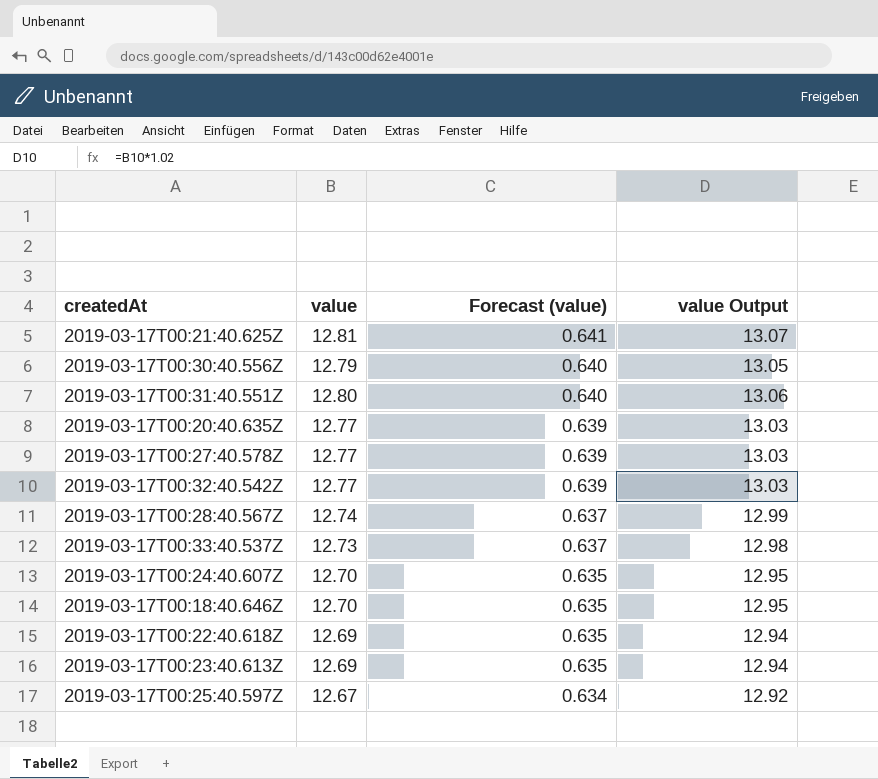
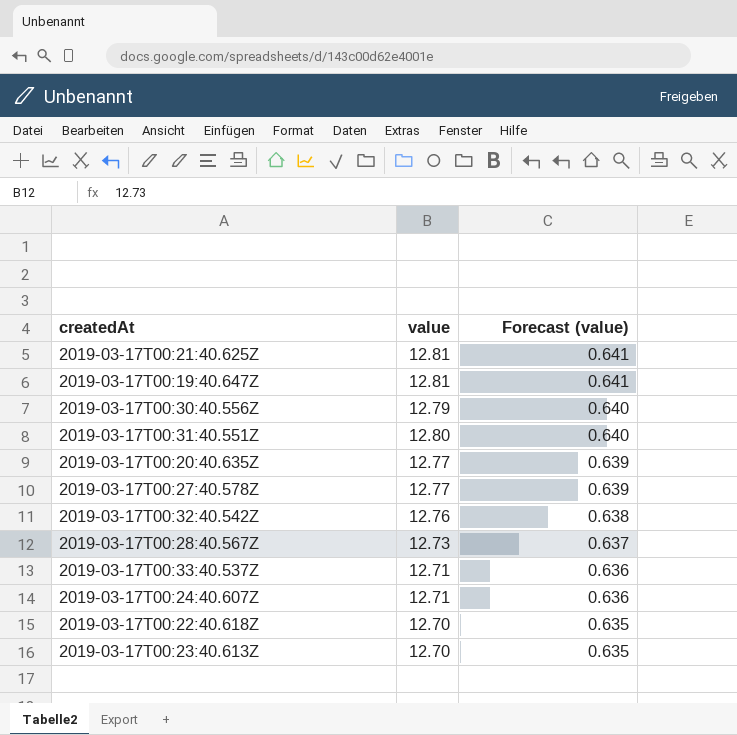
column value Output | formula: [value] * 1.02 -> none
row 2019-03-17T00:18:40.646Z: 12.70 | 0.635 | 12.95 -> none
row 2019-03-17T00:25:40.597Z: 12.67 | 0.634 | 12.92 -> none
row 2019-03-17T00:19:40.647Z: none -> 12.81 | 0.641
2019-03-17T00:32:40.542Z | value: 12.77 -> 12.76
2019-03-17T00:32:40.542Z | Forecast (value): 0.639 -> 0.638
2019-03-17T00:28:40.567Z | value: 12.74 -> 12.73
2019-03-17T00:33:40.537Z | value: 12.73 -> 12.71
2019-03-17T00:33:40.537Z | Forecast (value): 0.637 -> 0.636
2019-03-17T00:24:40.607Z | value: 12.70 -> 12.71
2019-03-17T00:24:40.607Z | Forecast (value): 0.635 -> 0.636
2019-03-17T00:22:40.618Z | value: 12.69 -> 12.70
2019-03-17T00:23:40.613Z | value: 12.69 -> 12.70

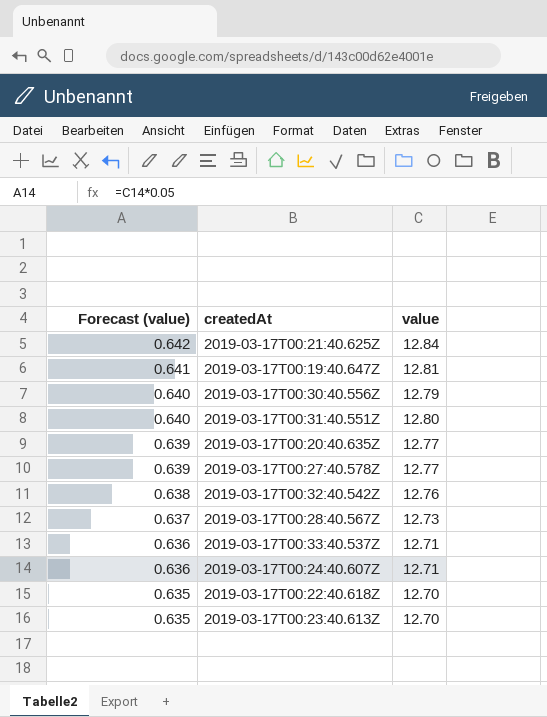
column Forecast (value) | position: 3 -> 1
2019-03-17T00:21:40.625Z | Forecast (value): 0.641 -> 0.642
2019-03-17T00:21:40.625Z | value: 12.81 -> 12.84

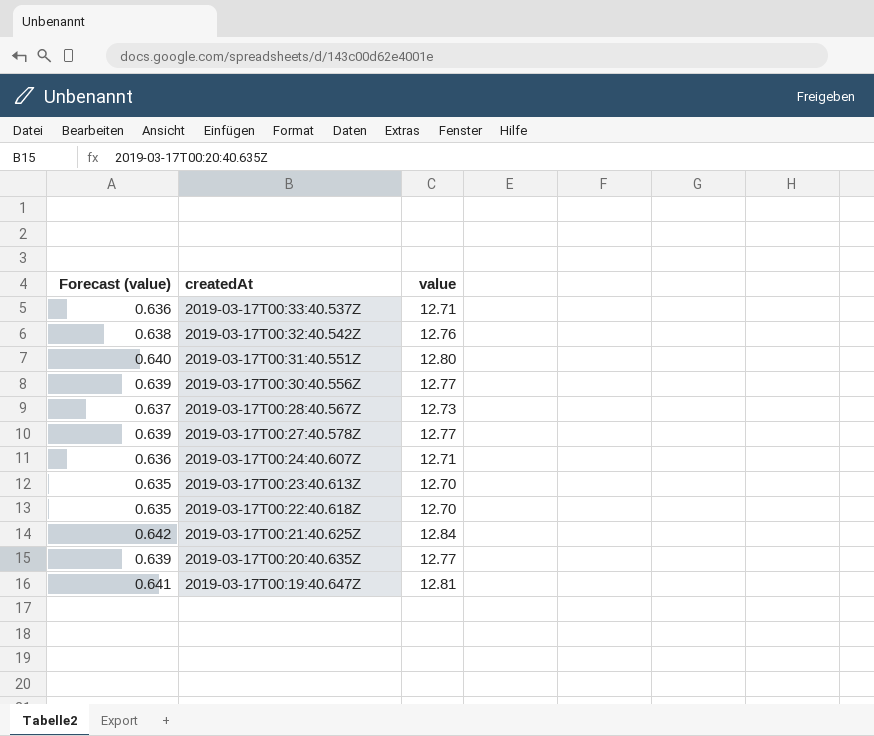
row order: Forecast (value) descending -> createdAt descending
2019-03-17T00:30:40.556Z | Forecast (value): 0.640 -> 0.639
2019-03-17T00:30:40.556Z | value: 12.79 -> 12.77

